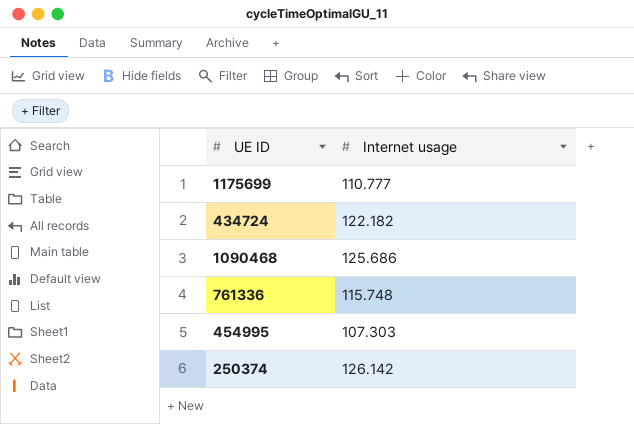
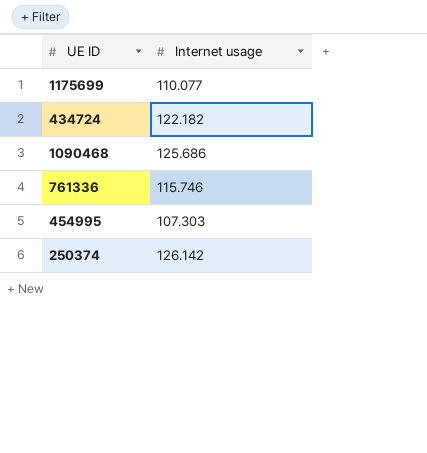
1175699 | Internet usage: 110.777 -> 110.077
761336 | Internet usage: 115.748 -> 115.746

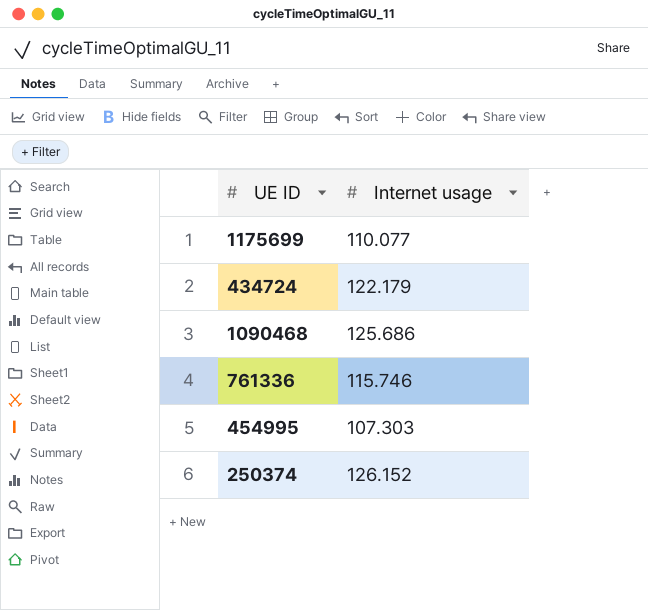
434724 | Internet usage: 122.182 -> 122.179
250374 | Internet usage: 126.142 -> 126.152

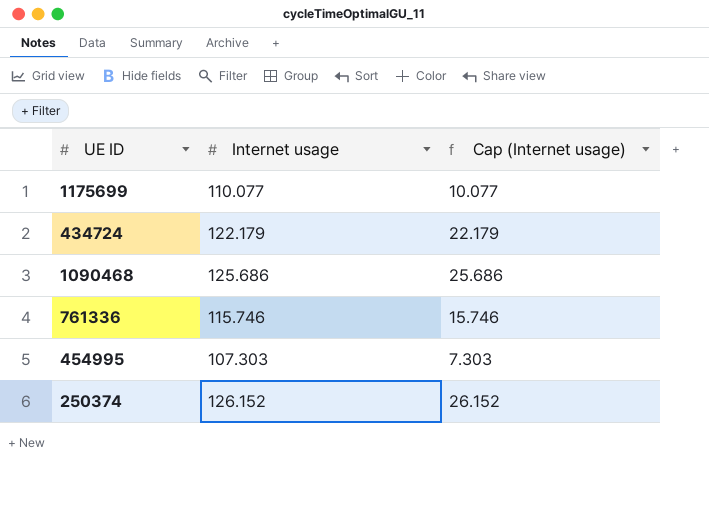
column Cap (Internet usage) | formula: none -> [Internet usage] - 100

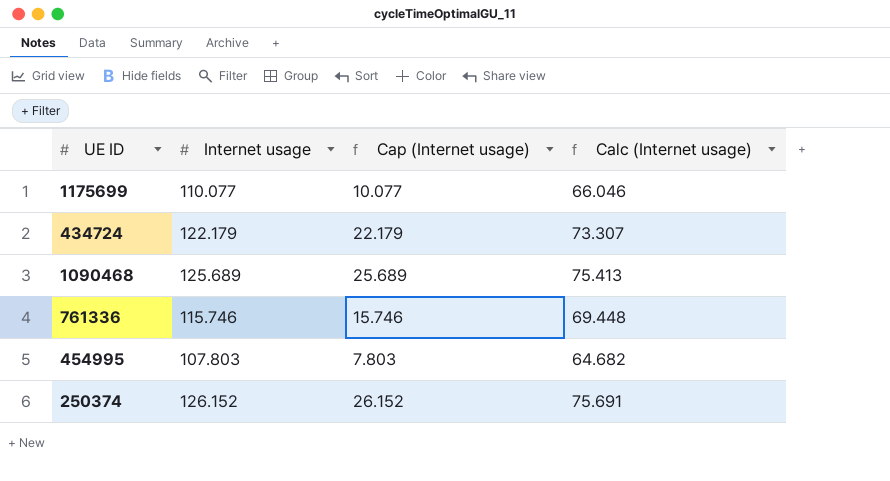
column Calc (Internet usage) | formula: none -> [Internet usage] * 0.6
1090468 | Internet usage: 125.686 -> 125.689
1090468 | Cap (Internet usage): 25.686 -> 25.689
454995 | Internet usage: 107.303 -> 107.803
454995 | Cap (Internet usage): 7.303 -> 7.803

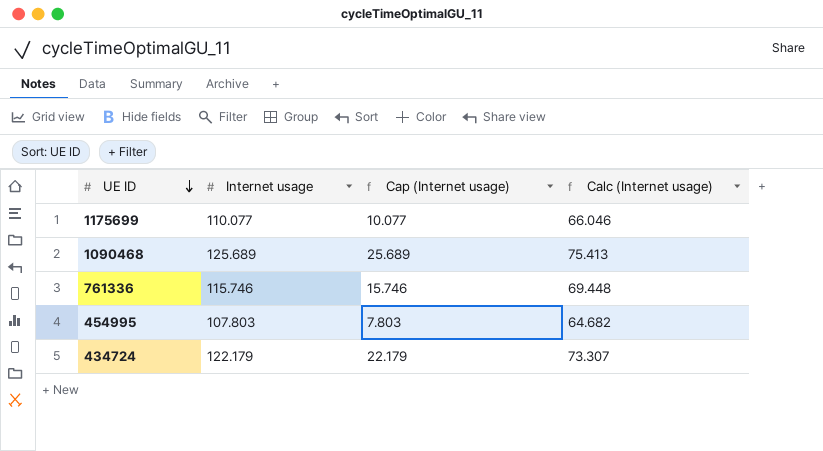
row order: none -> UE ID descending
row 250374: 126.152 | 26.152 | 75.691 -> none

